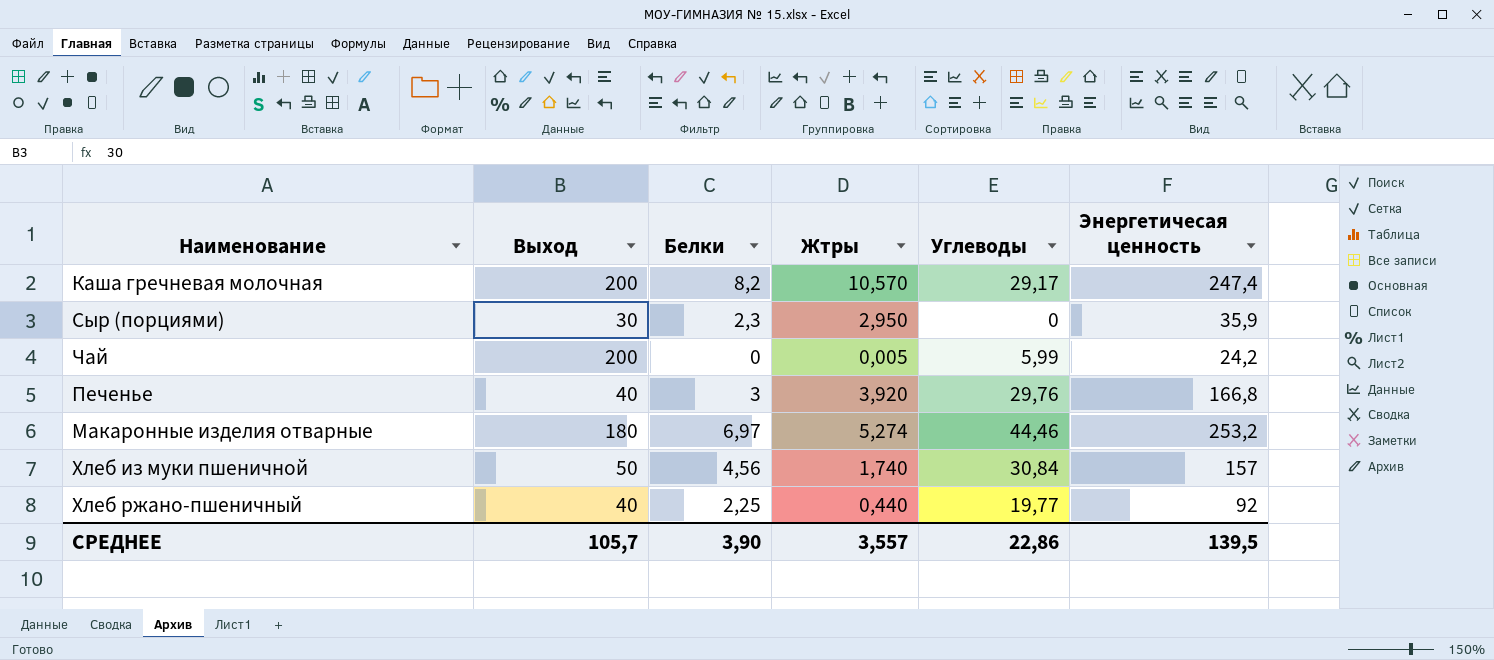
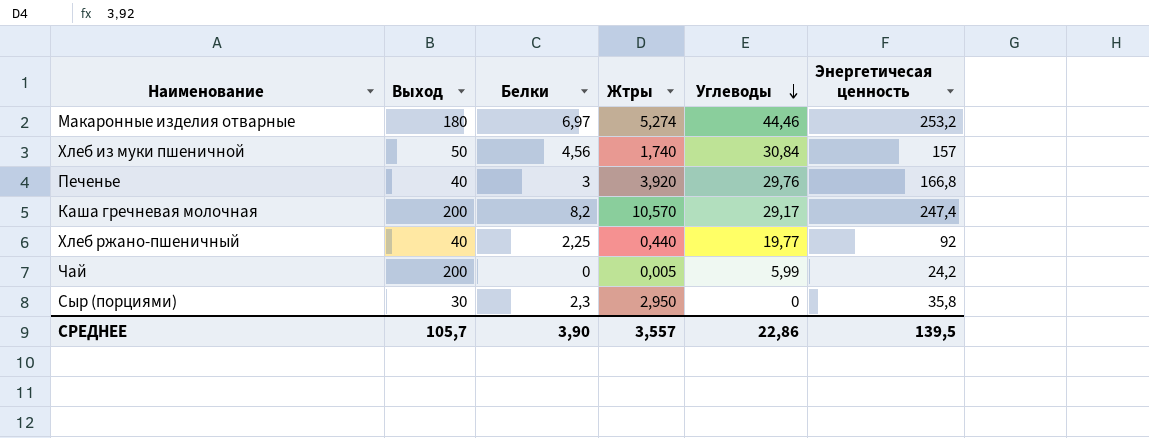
row order: none -> Углеводы descending
Сыр (порциями) | Энергетичесая ценность: 35,9 -> 35,8

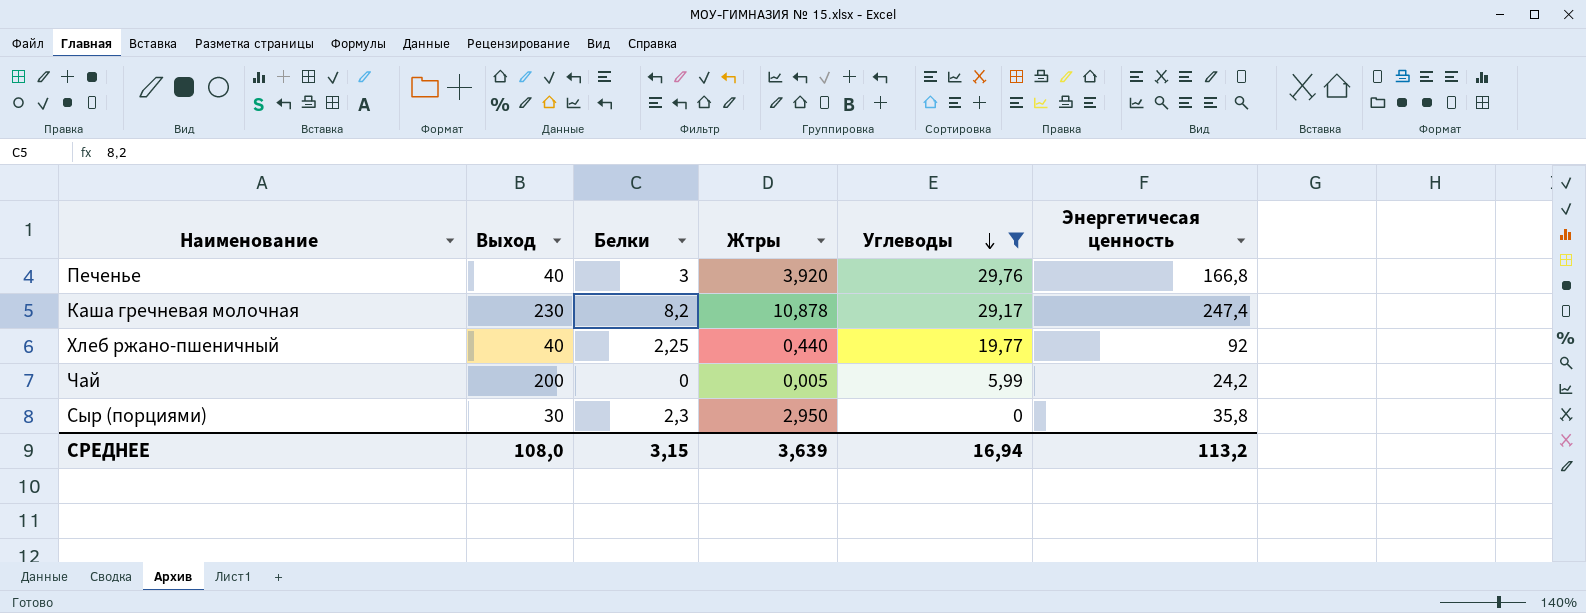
filter: none -> Углеводы <= 29,76
Каша гречневая молочная | Выход: 200 -> 230
Каша гречневая молочная | Жтры: 10,570 -> 10,878
СРЕДНЕЕ | Выход: 105,7 -> 108,0
СРЕДНЕЕ | Белки: 3,90 -> 3,15
СРЕДНЕЕ | Жтры: 3,557 -> 3,639
СРЕДНЕЕ | Углеводы: 22,86 -> 16,94
СРЕДНЕЕ | Энергетичесая ценность: 139,5 -> 113,2

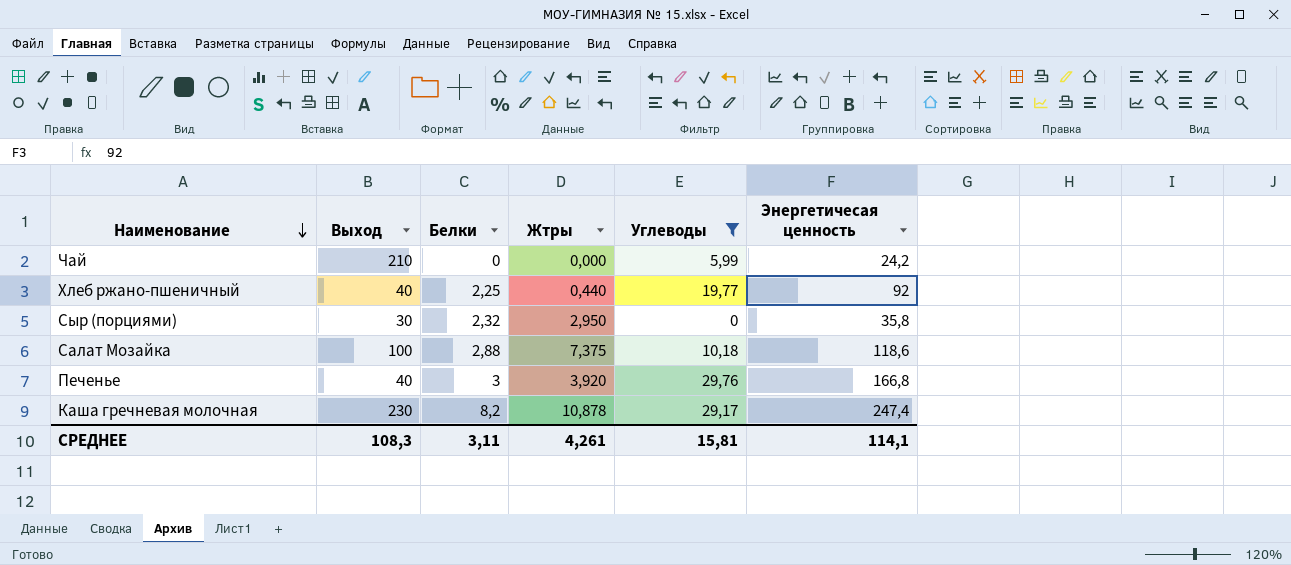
row order: Углеводы descending -> Наименование descending
Чай | Выход: 200 -> 210
Чай | Жтры: 0,005 -> 0,000
Сыр (порциями) | Белки: 2,3 -> 2,32
row Салат Мозайка: none -> 100 | 2,88 | 7,375 | 10,18 | 118,6
СРЕДНЕЕ | Выход: 108,0 -> 108,3
СРЕДНЕЕ | Белки: 3,15 -> 3,11
СРЕДНЕЕ | Жтры: 3,639 -> 4,261
СРЕДНЕЕ | Углеводы: 16,94 -> 15,81
СРЕДНЕЕ | Энергетичесая ценность: 113,2 -> 114,1

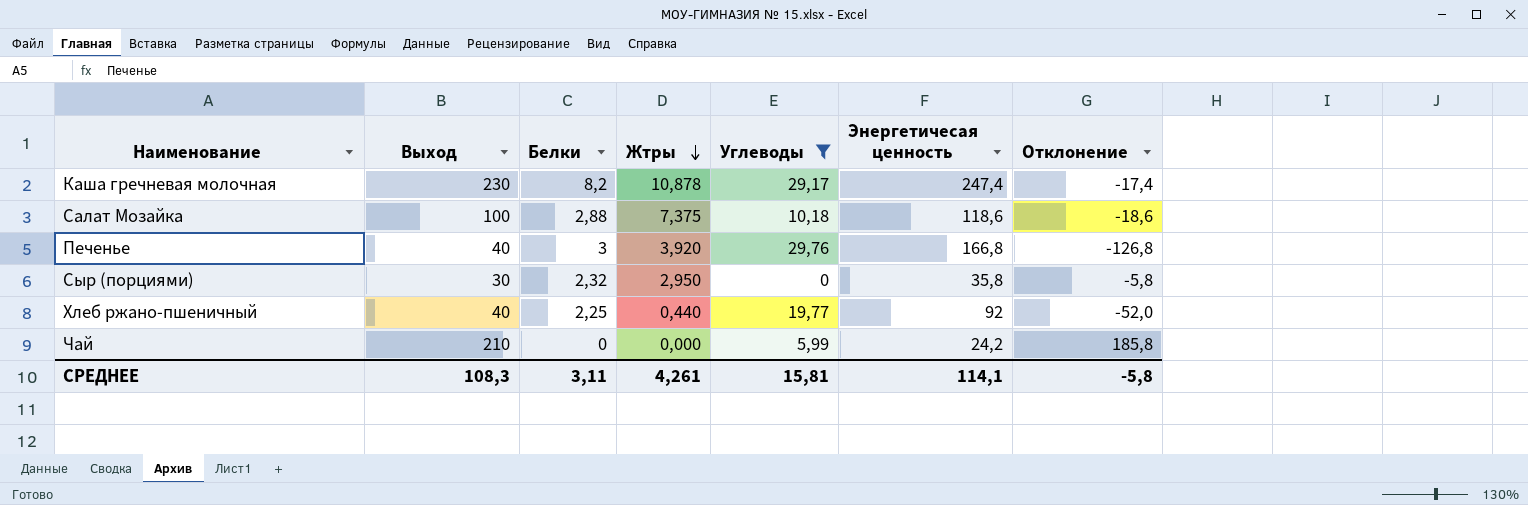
row order: Наименование descending -> Жтры descending
column Отклонение | formula: none -> [Выход] - [Энергетичесая ценность]

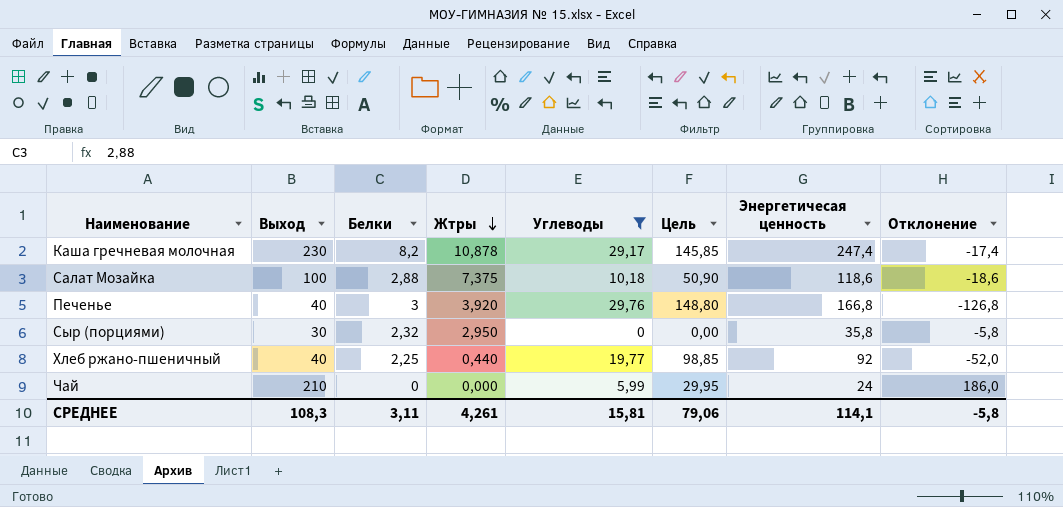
column Цель | formula: none -> [Углеводы] * 5
Чай | Энергетичесая ценность: 24,2 -> 24
Чай | Отклонение: 185,8 -> 186,0

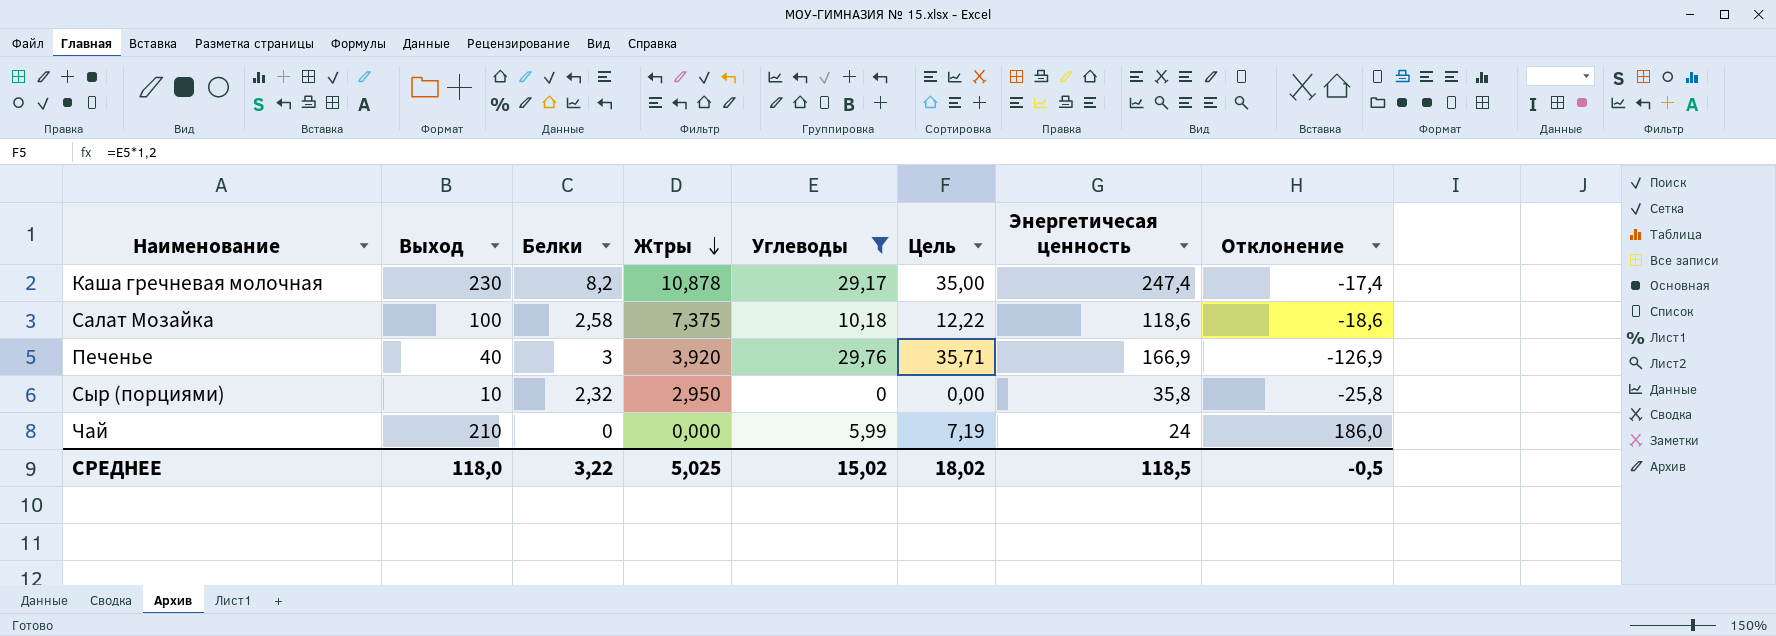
column Цель | formula: [Углеводы] * 5 -> [Углеводы] * 1,2
row Хлеб ржано-пшеничный: 40 | 2,25 | 0,440 | 19,77 | 98,85 | 92 | -52,0 -> none
Салат Мозайка | Белки: 2,88 -> 2,58
Печенье | Энергетичесая ценность: 166,8 -> 166,9
Печенье | Отклонение: -126,8 -> -126,9
Сыр (порциями) | Выход: 30 -> 10
Сыр (порциями) | Отклонение: -5,8 -> -25,8
СРЕДНЕЕ | Выход: 108,3 -> 118,0
СРЕДНЕЕ | Белки: 3,11 -> 3,22
СРЕДНЕЕ | Жтры: 4,261 -> 5,025
СРЕДНЕЕ | Углеводы: 15,81 -> 15,02
СРЕДНЕЕ | Цель: 79,06 -> 18,02
СРЕДНЕЕ | Энергетичесая ценность: 114,1 -> 118,5
СРЕДНЕЕ | Отклонение: -5,8 -> -0,5

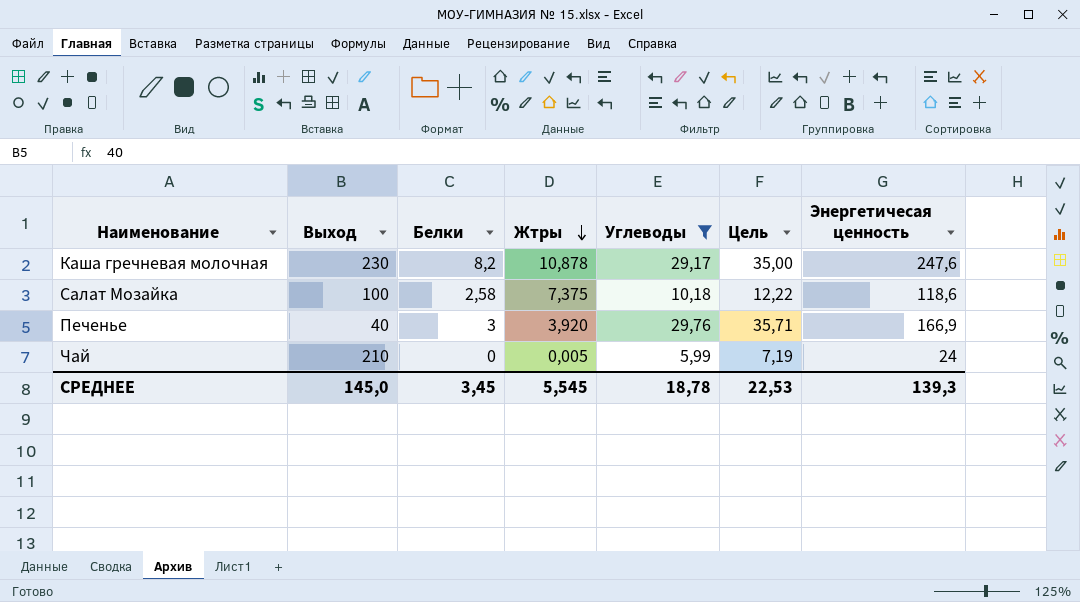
column Отклонение | formula: [Выход] - [Энергетичесая ценность] -> none
row Сыр (порциями): 10 | 2,32 | 2,950 | 0 | 0,00 | 35,8 | -25,8 -> none
Каша гречневая молочная | Энергетичесая ценность: 247,4 -> 247,6
Чай | Жтры: 0,000 -> 0,005
СРЕДНЕЕ | Выход: 118,0 -> 145,0
СРЕДНЕЕ | Белки: 3,22 -> 3,45
СРЕДНЕЕ | Жтры: 5,025 -> 5,545
СРЕДНЕЕ | Углеводы: 15,02 -> 18,78
СРЕДНЕЕ | Цель: 18,02 -> 22,53
СРЕДНЕЕ | Энергетичесая ценность: 118,5 -> 139,3

